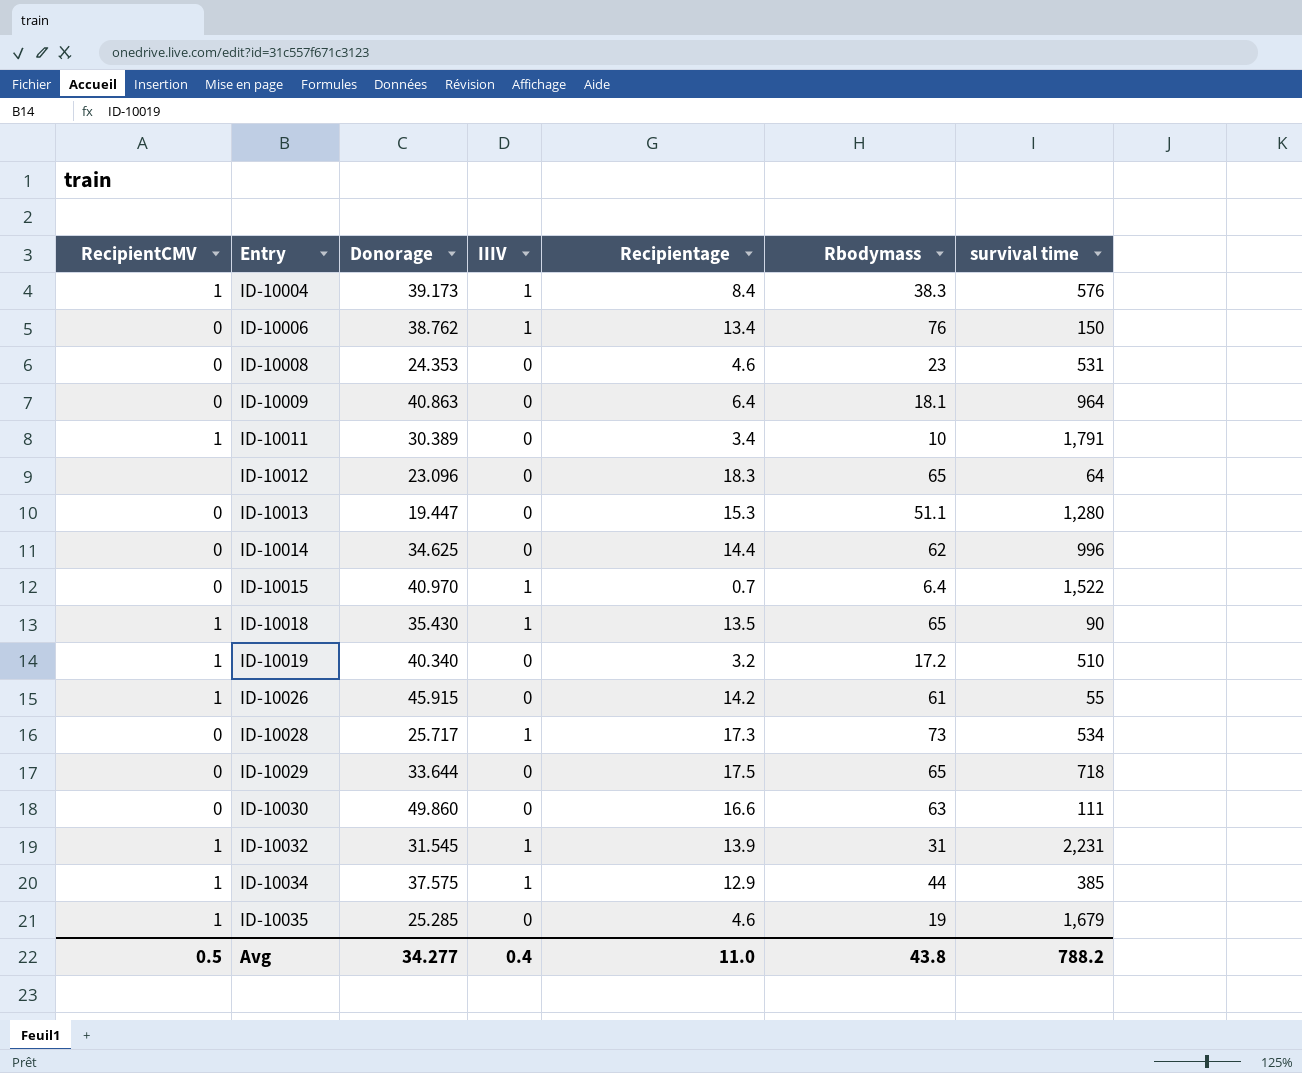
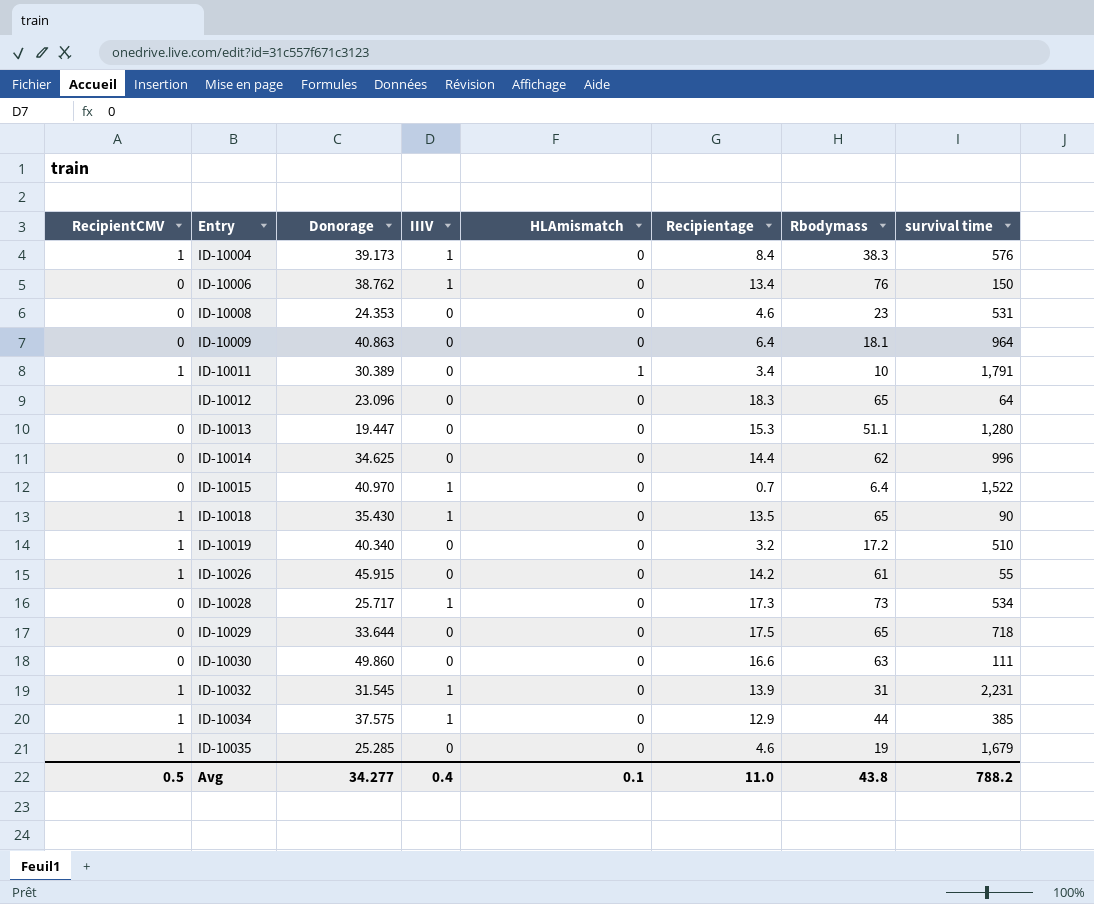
column HLAmismatch | position: none -> 5

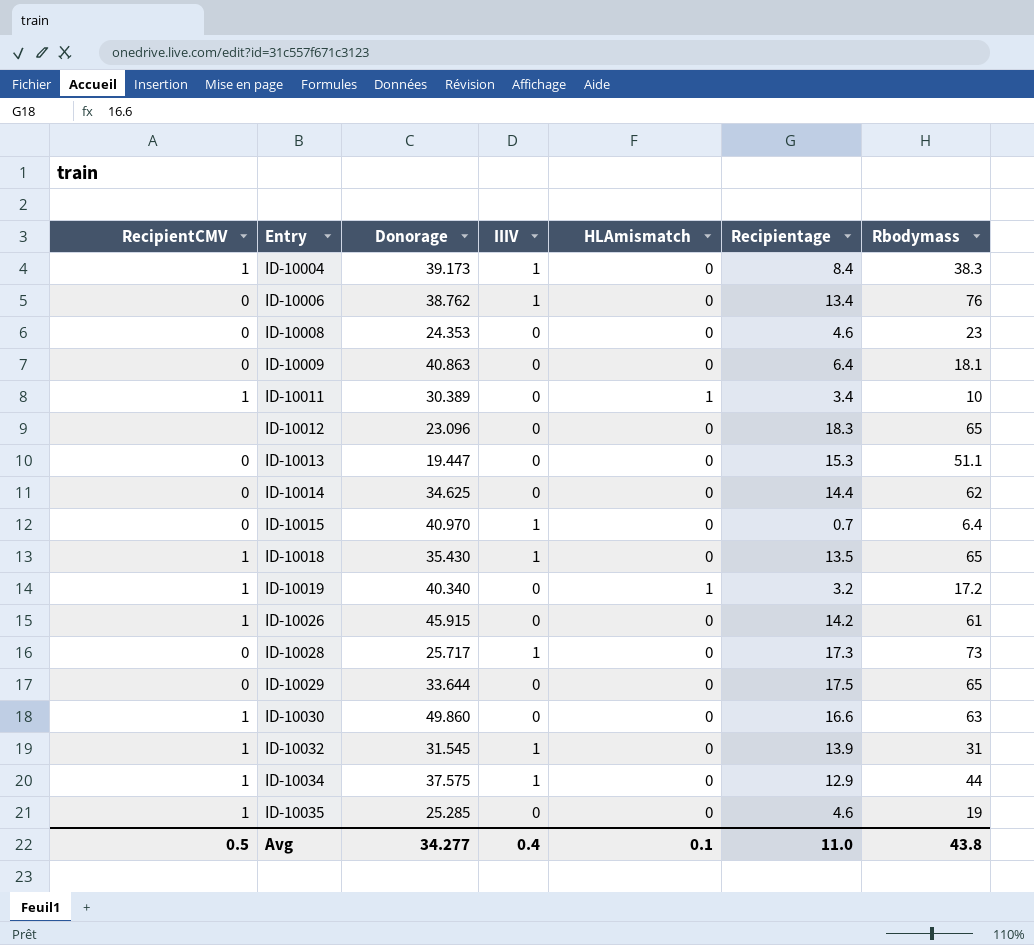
column survival time | position: 8 -> none
ID-10019 | HLAmismatch: 0 -> 1
ID-10030 | RecipientCMV: 0 -> 1

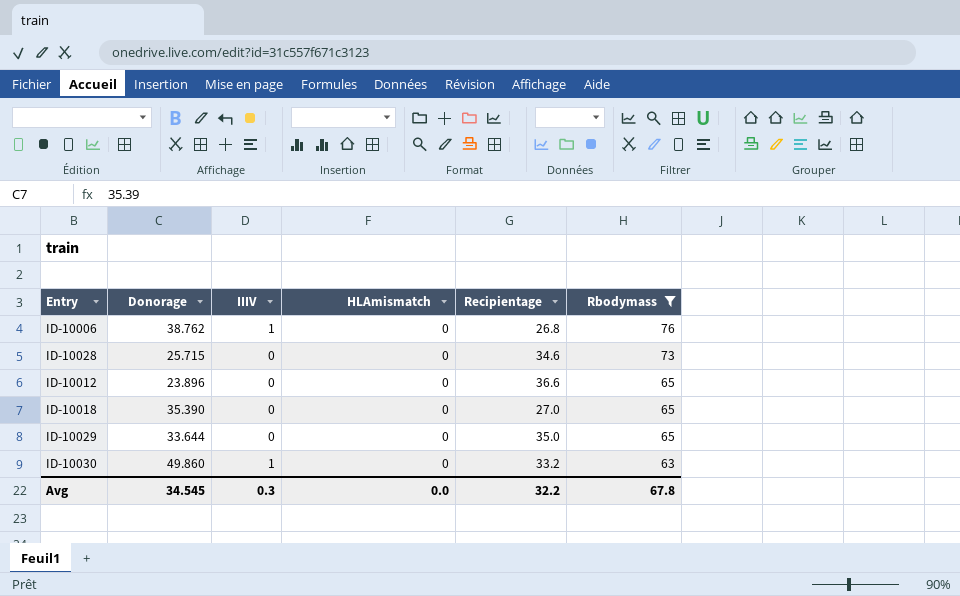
filter: none -> Rbodymass >= 63
row order: Entry ascending -> Rbodymass descending
column RecipientCMV | position: 1 -> none
ID-10006 | Recipientage: 13.4 -> 26.8
ID-10028 | Donorage: 25.717 -> 25.715
ID-10028 | IIIV: 1 -> 0
ID-10028 | Recipientage: 17.3 -> 34.6
ID-10012 | Donorage: 23.096 -> 23.896
ID-10012 | Recipientage: 18.3 -> 36.6
ID-10018 | Donorage: 35.430 -> 35.390
ID-10018 | IIIV: 1 -> 0
ID-10018 | Recipientage: 13.5 -> 27.0
ID-10029 | Recipientage: 17.5 -> 35.0
ID-10030 | IIIV: 0 -> 1
ID-10030 | Recipientage: 16.6 -> 33.2
Avg | Donorage: 34.277 -> 34.545
Avg | IIIV: 0.4 -> 0.3
Avg | HLAmismatch: 0.1 -> 0.0
Avg | Recipientage: 11.0 -> 32.2
Avg | Rbodymass: 43.8 -> 67.8

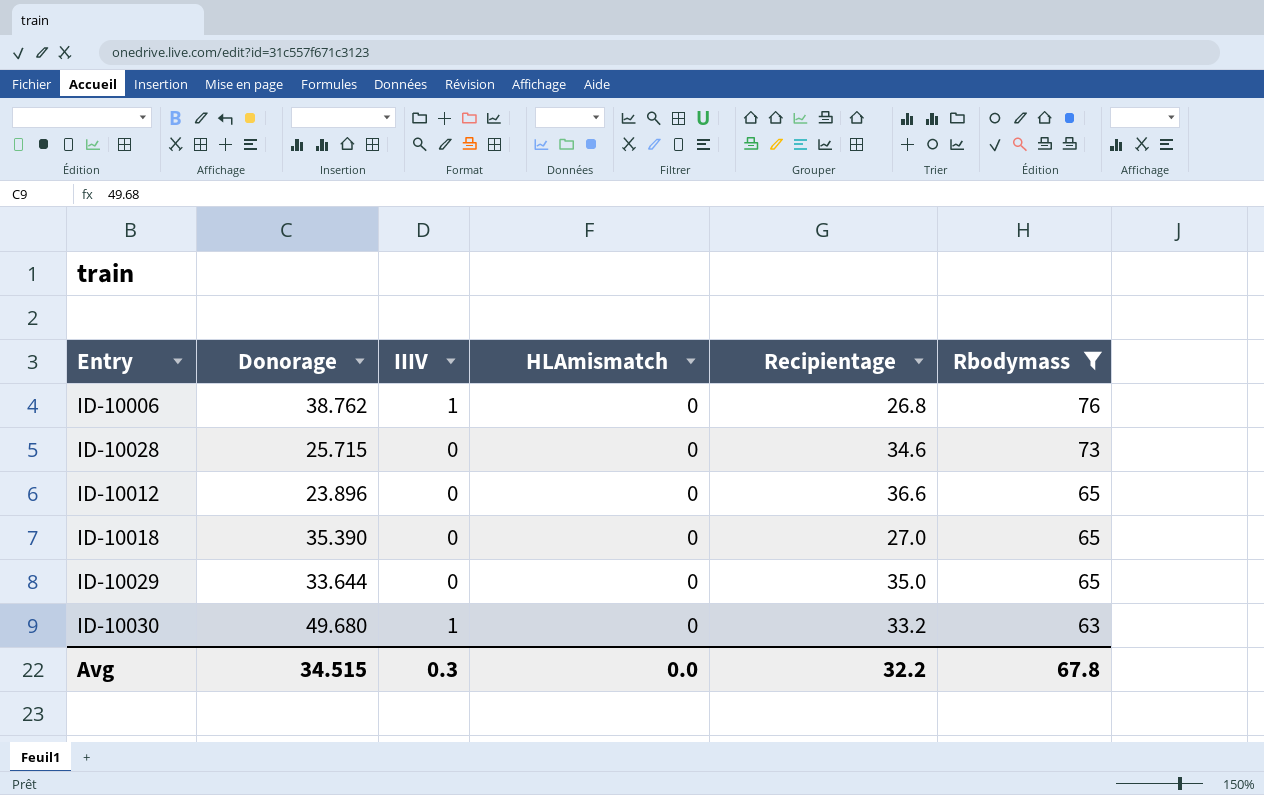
ID-10030 | Donorage: 49.860 -> 49.680
Avg | Donorage: 34.545 -> 34.515

